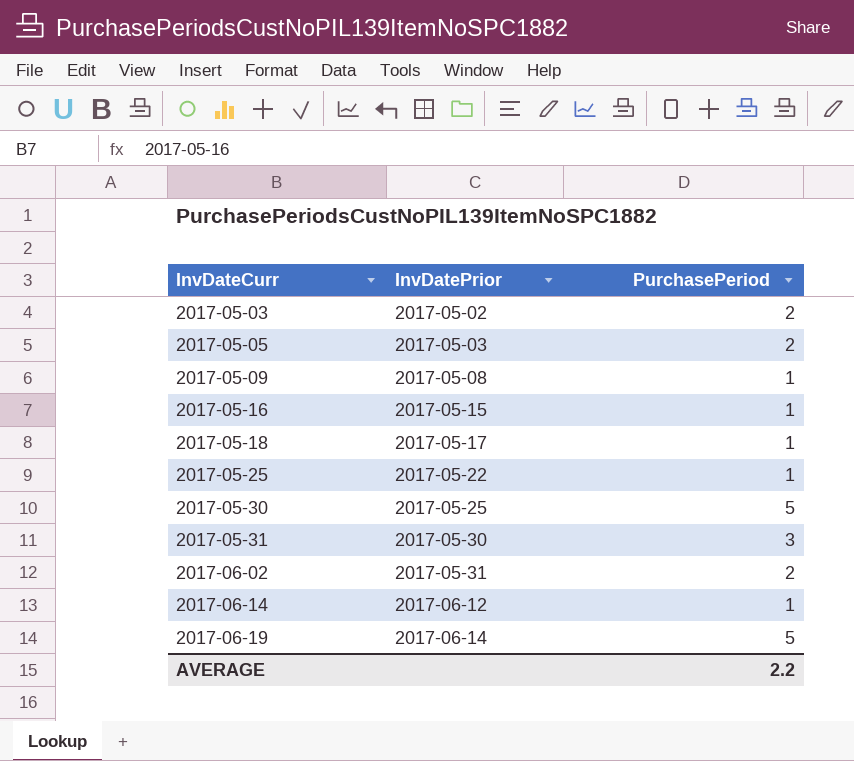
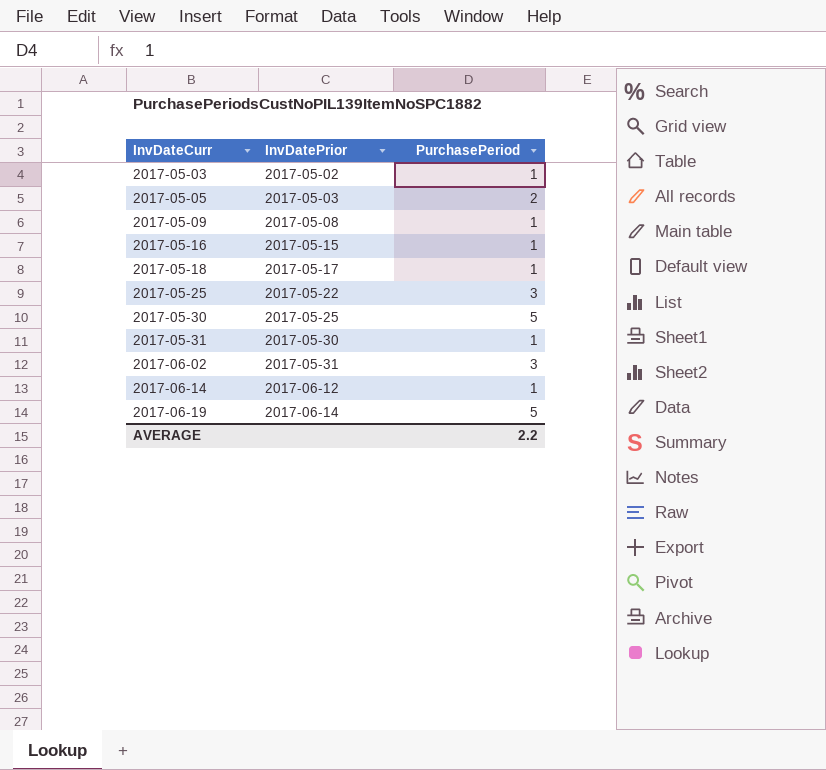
2017-05-03 | PurchasePeriod: 2 -> 1
2017-05-25 | PurchasePeriod: 1 -> 3
2017-05-31 | PurchasePeriod: 3 -> 1
2017-06-02 | PurchasePeriod: 2 -> 3

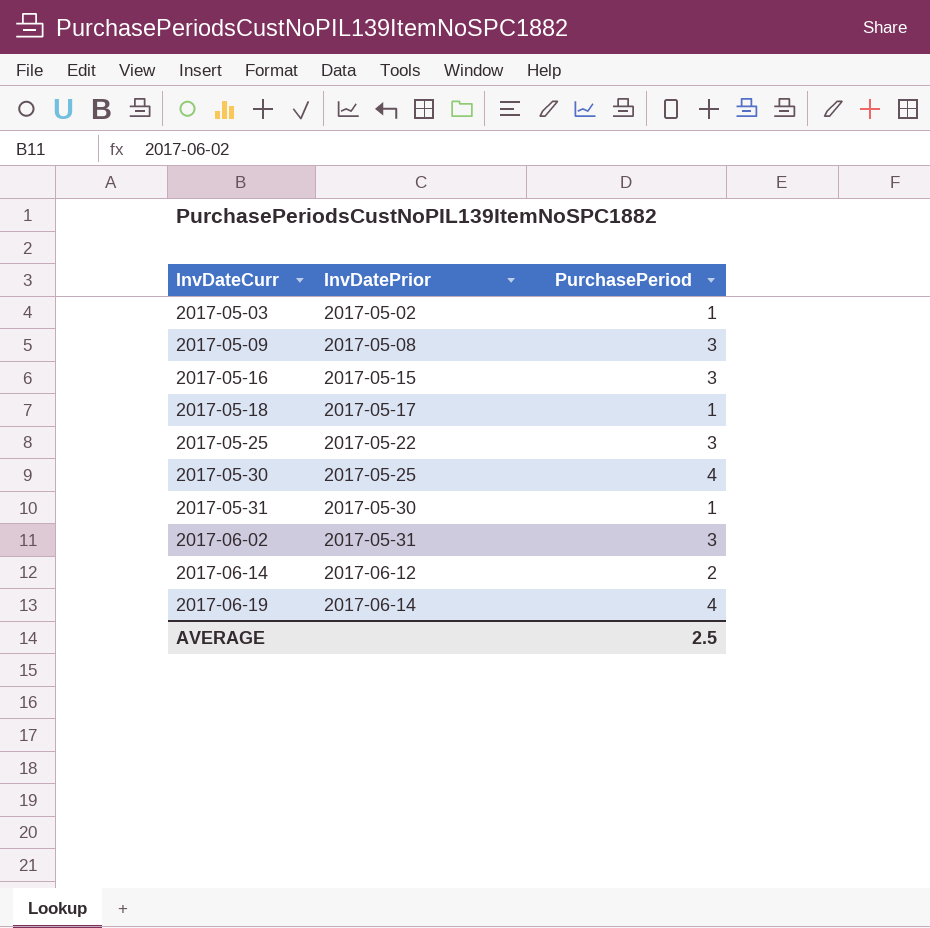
row 2017-05-05: 2017-05-03 | 2 -> none
2017-05-09 | PurchasePeriod: 1 -> 3
2017-05-16 | PurchasePeriod: 1 -> 3
2017-05-30 | PurchasePeriod: 5 -> 4
2017-06-14 | PurchasePeriod: 1 -> 2
2017-06-19 | PurchasePeriod: 5 -> 4
AVERAGE | PurchasePeriod: 2.2 -> 2.5

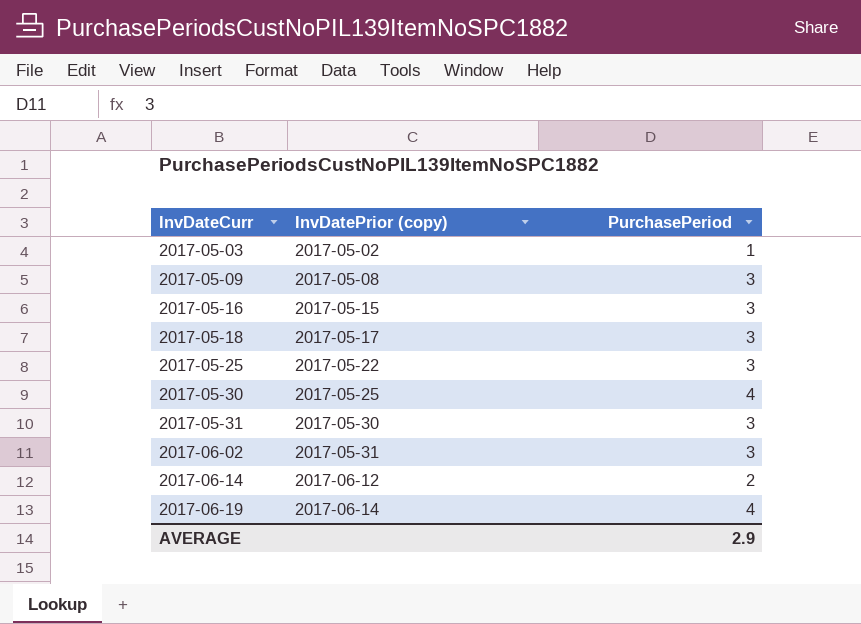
column name: InvDatePrior -> InvDatePrior (copy)
2017-05-18 | PurchasePeriod: 1 -> 3
2017-05-31 | PurchasePeriod: 1 -> 3
AVERAGE | PurchasePeriod: 2.5 -> 2.9

